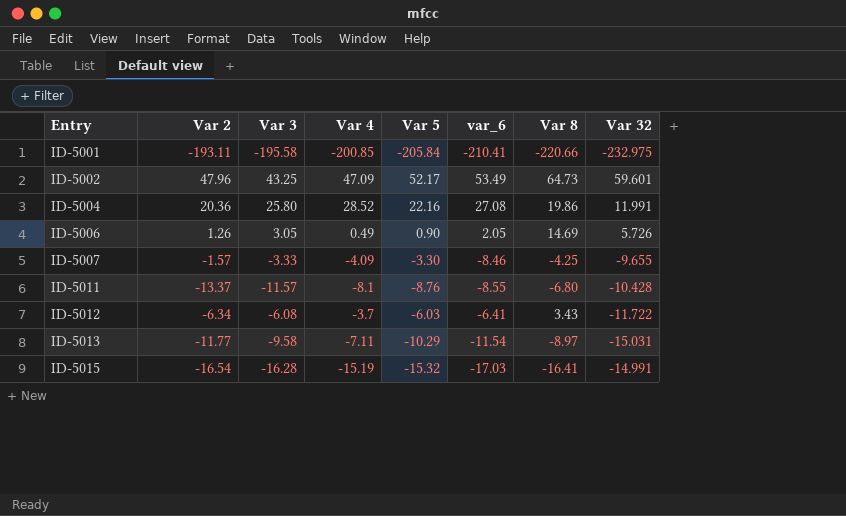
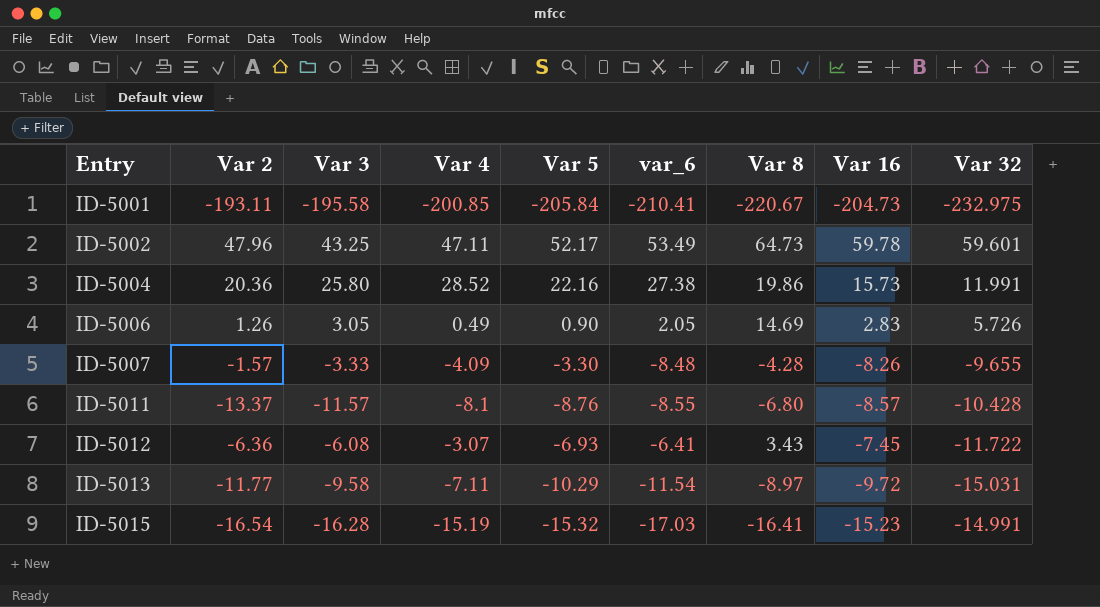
column Var 16 | position: none -> 8
ID-5001 | Var 8: -220.66 -> -220.67
ID-5002 | Var 4: 47.09 -> 47.11
ID-5004 | var_6: 27.08 -> 27.38
ID-5007 | var_6: -8.46 -> -8.48
ID-5007 | Var 8: -4.25 -> -4.28
ID-5012 | Var 2: -6.34 -> -6.36
ID-5012 | Var 4: -3.7 -> -3.07
ID-5012 | Var 5: -6.03 -> -6.93

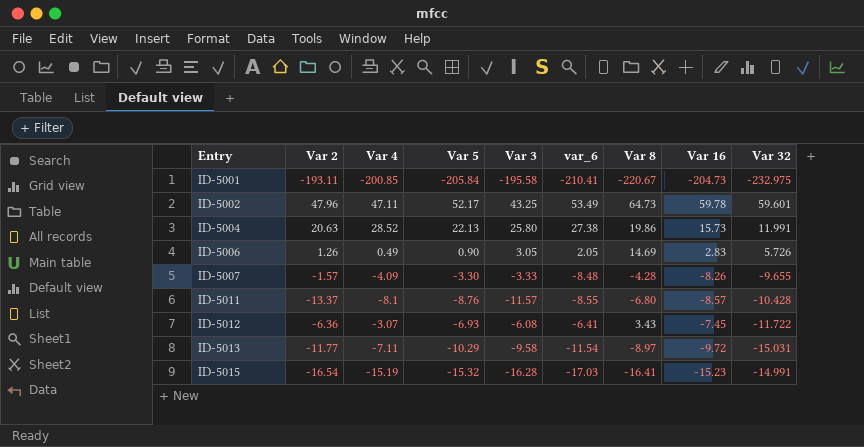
column Var 3 | position: 3 -> 5
ID-5004 | Var 2: 20.36 -> 20.63
ID-5004 | Var 5: 22.16 -> 22.13

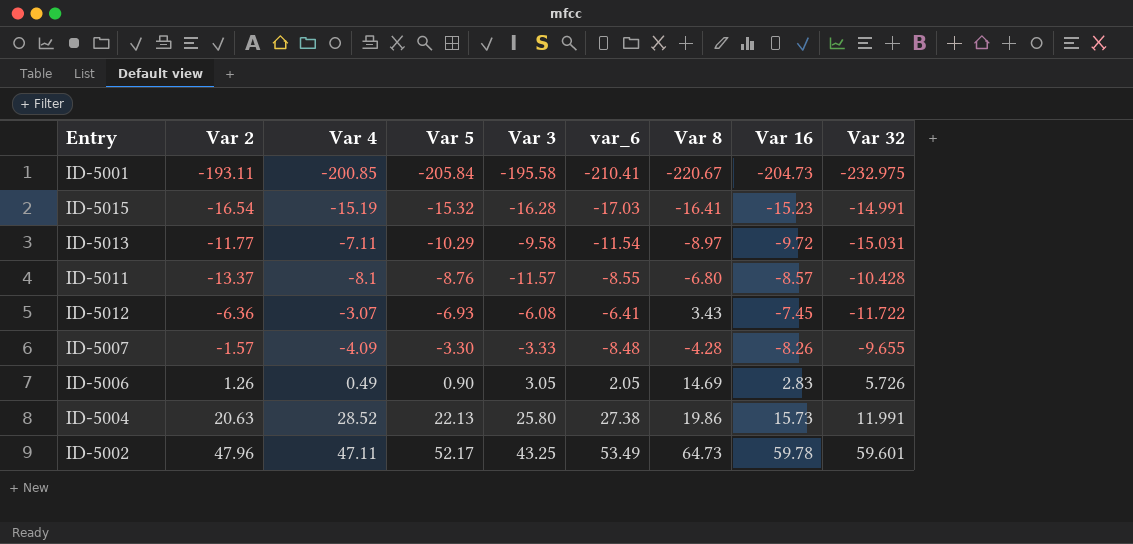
row order: Entry ascending -> Var 5 ascending

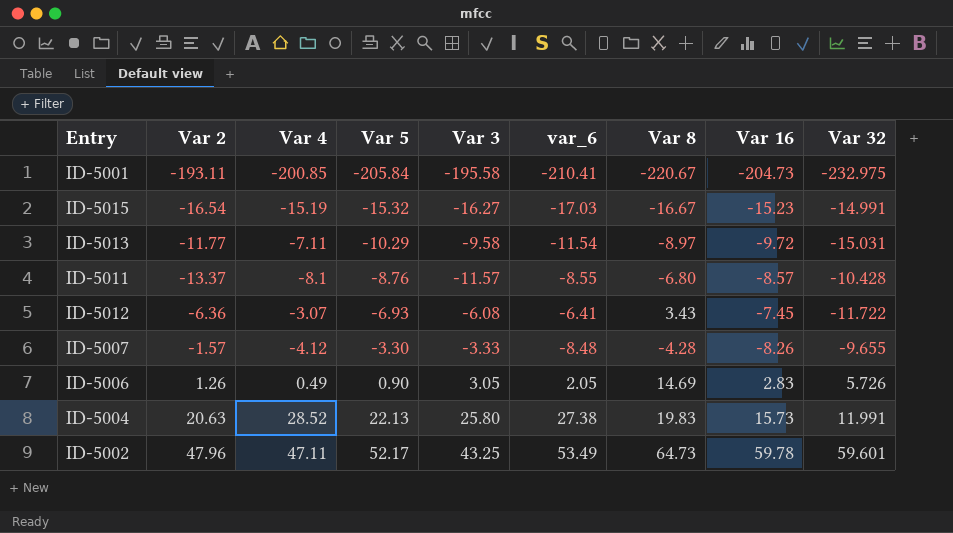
ID-5015 | Var 3: -16.28 -> -16.27
ID-5015 | Var 8: -16.41 -> -16.67
ID-5007 | Var 4: -4.09 -> -4.12
ID-5004 | Var 8: 19.86 -> 19.83

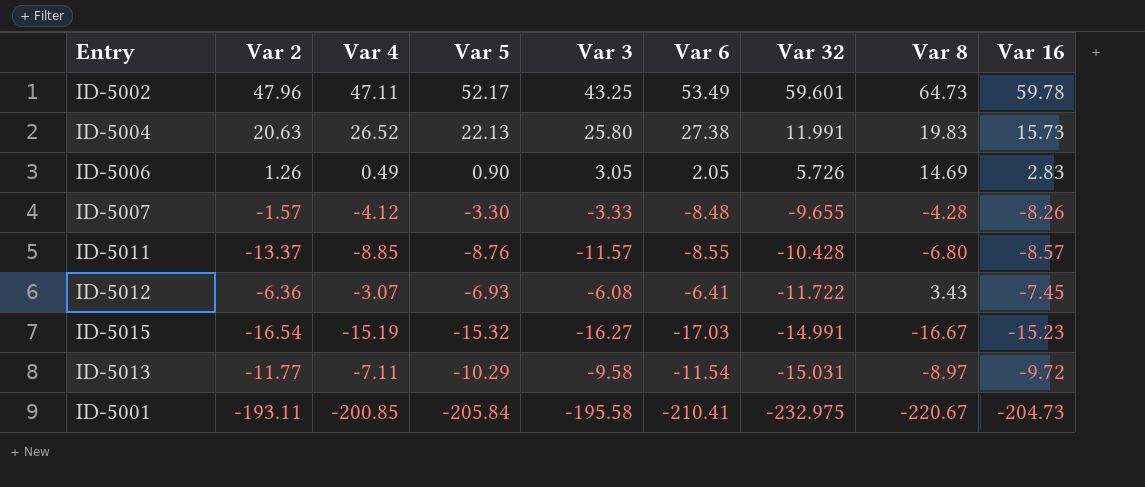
row order: Var 5 ascending -> Var 32 descending
column name: var_6 -> Var 6
column Var 32 | position: 9 -> 7
ID-5004 | Var 4: 28.52 -> 26.52
ID-5011 | Var 4: -8.1 -> -8.85

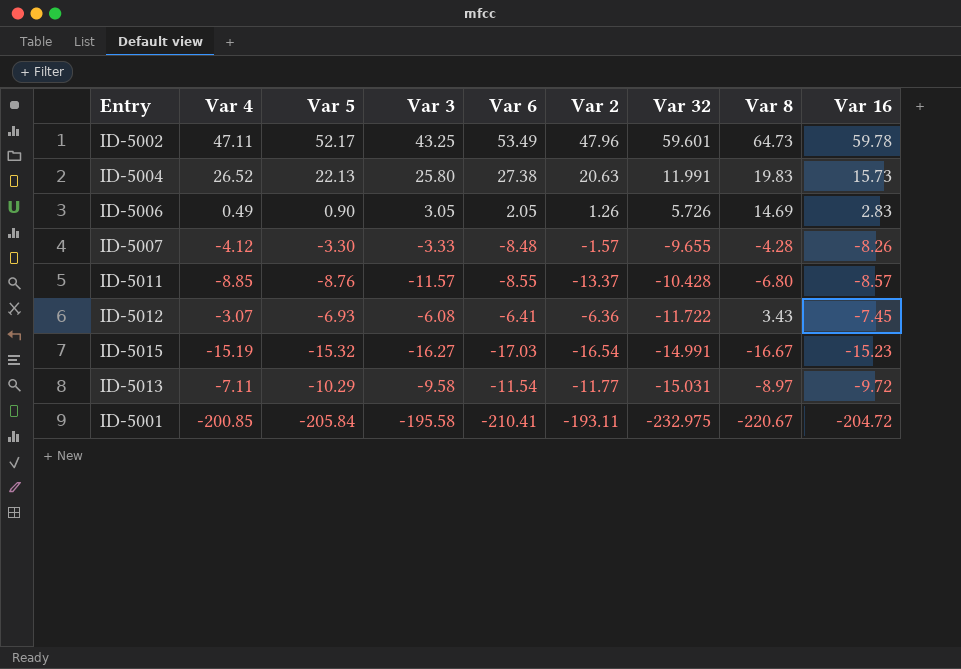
column Var 2 | position: 2 -> 6
ID-5001 | Var 16: -204.73 -> -204.72

